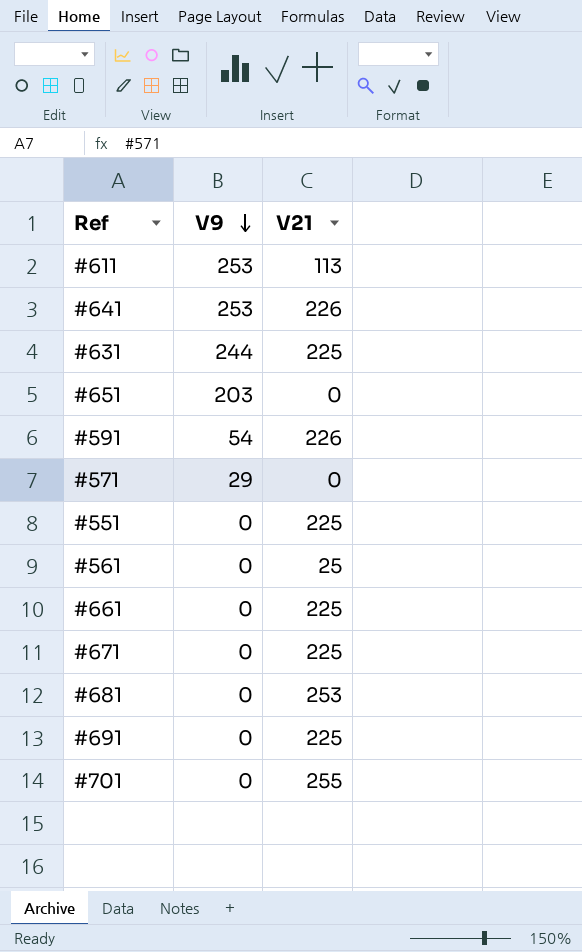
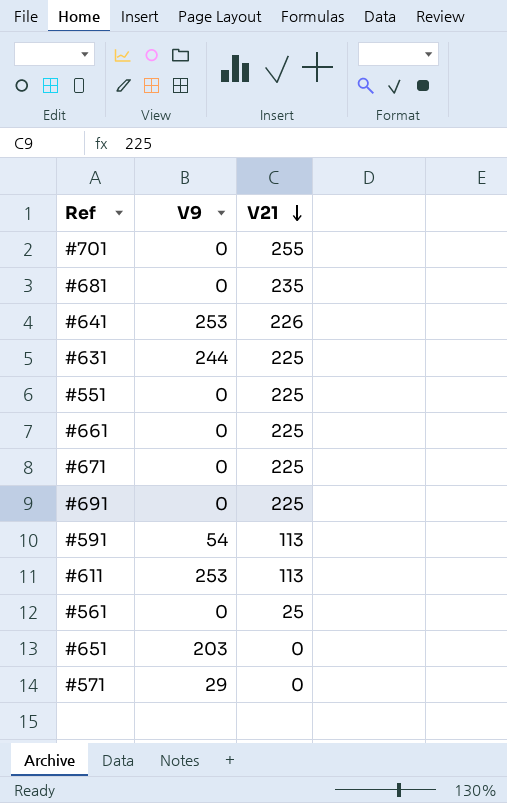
row order: V9 descending -> V21 descending
#681 | V21: 253 -> 235
#591 | V21: 226 -> 113

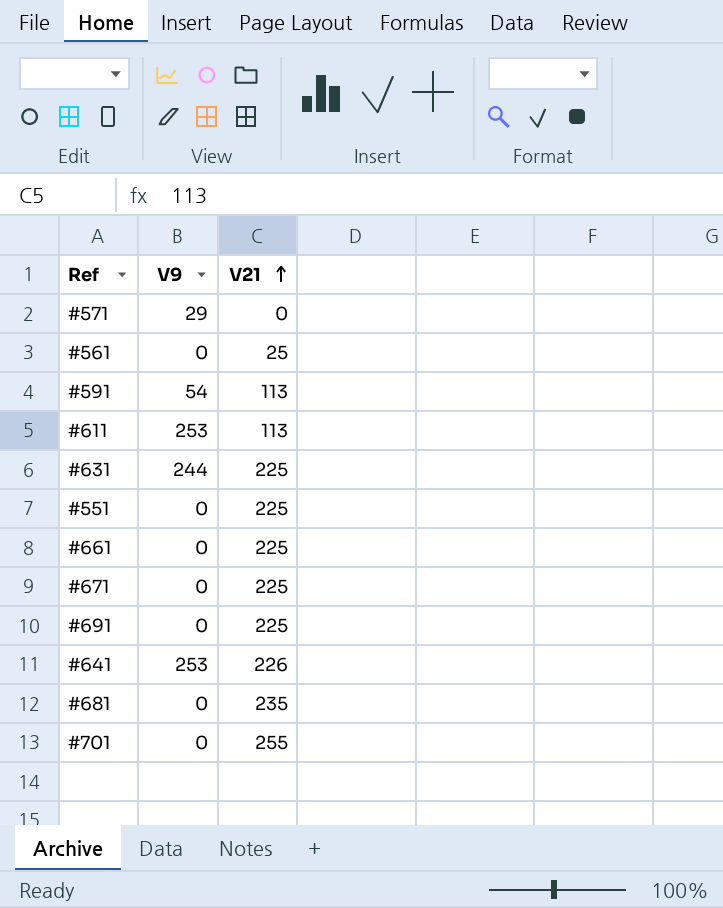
row order: V21 descending -> V21 ascending
row #651: 203 | 0 -> none

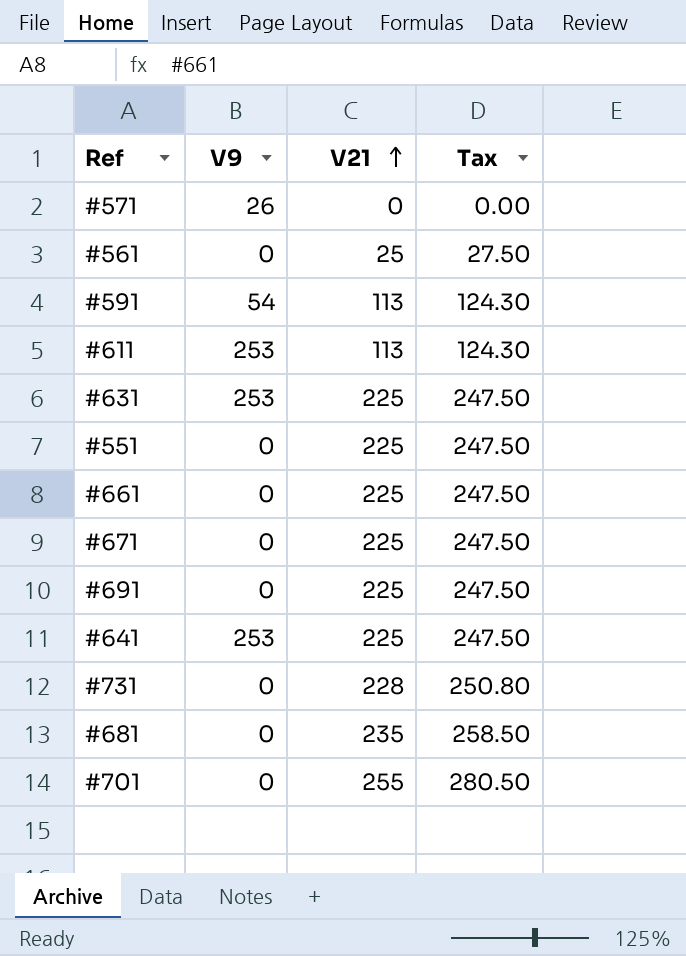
column Tax | formula: none -> [V21] * 1.1
#571 | V9: 29 -> 26
#631 | V9: 244 -> 253
#641 | V21: 226 -> 225
row #731: none -> 0 | 228 | 250.80

